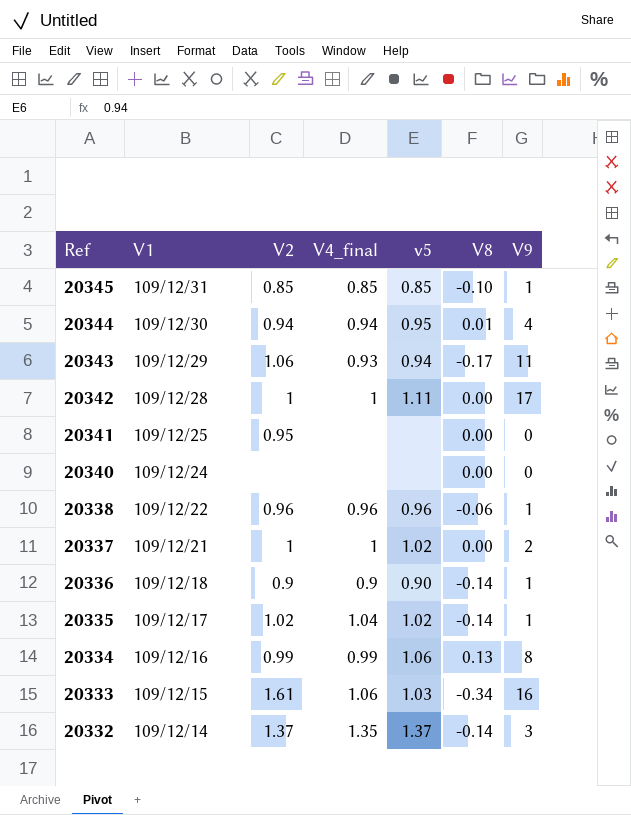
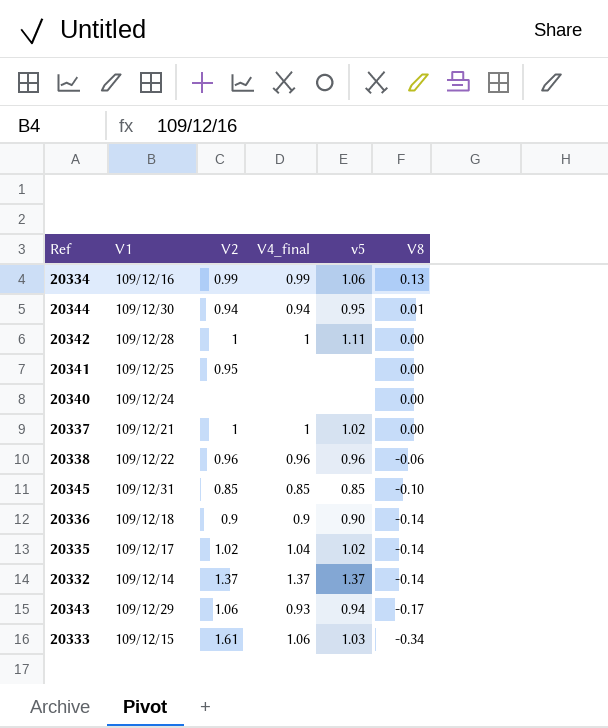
row order: Ref descending -> V8 descending
column V9 | position: 7 -> none
20332 | V4_final: 1.35 -> 1.37

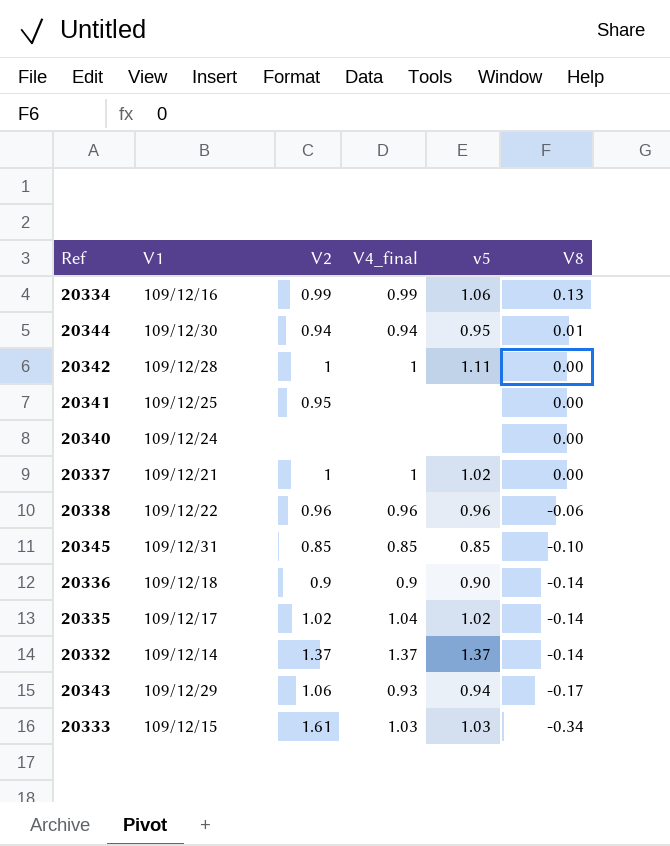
20333 | V4_final: 1.06 -> 1.03

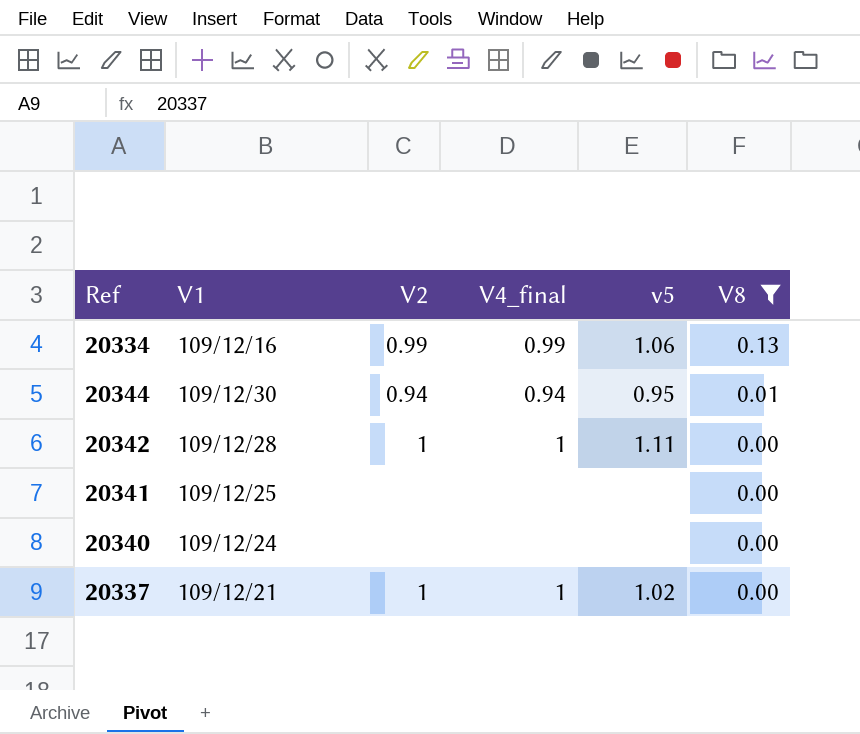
filter: none -> V8 >= 0.00
20341 | V2: 0.95 -> none

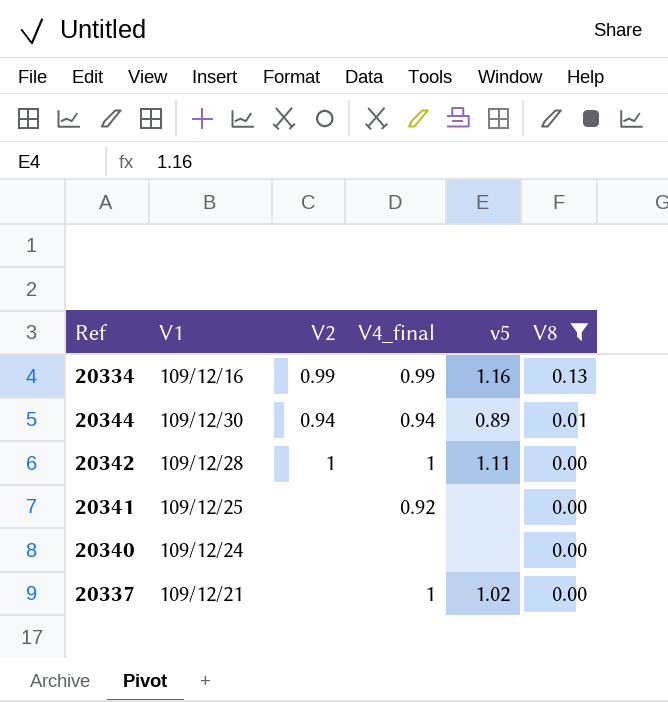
20334 | v5: 1.06 -> 1.16
20344 | v5: 0.95 -> 0.89
20341 | V4_final: none -> 0.92
20337 | V2: 1 -> none

